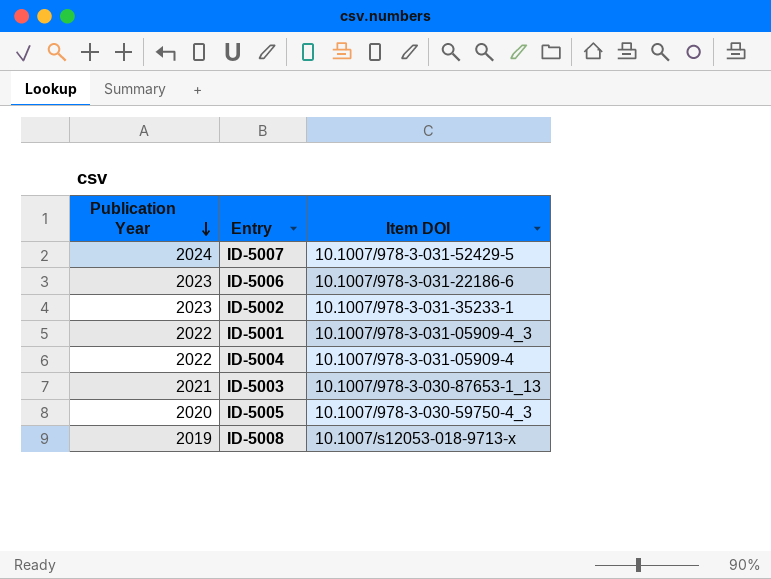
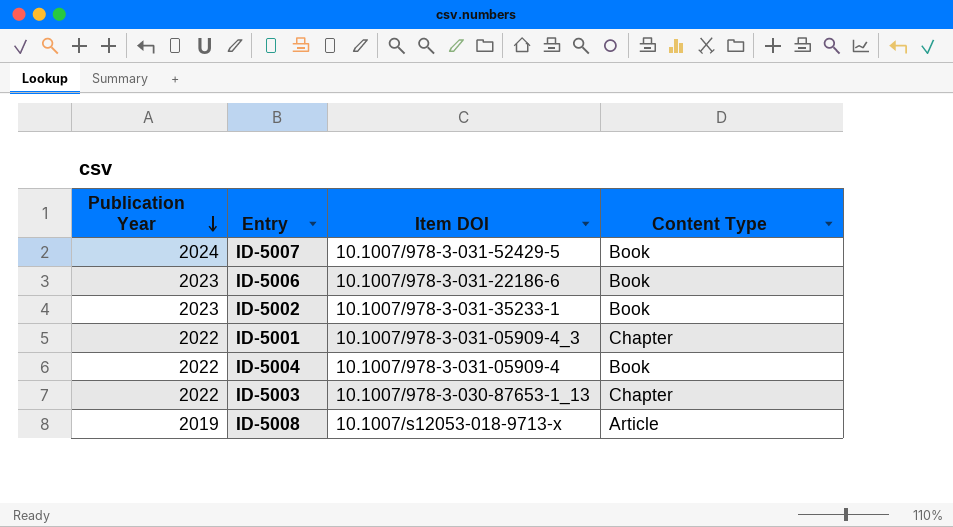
column Content Type | position: none -> 4
row ID-5005: 2020 | 10.1007/978-3-030-59750-4_3 -> none
ID-5003 | Publication Year: 2021 -> 2022

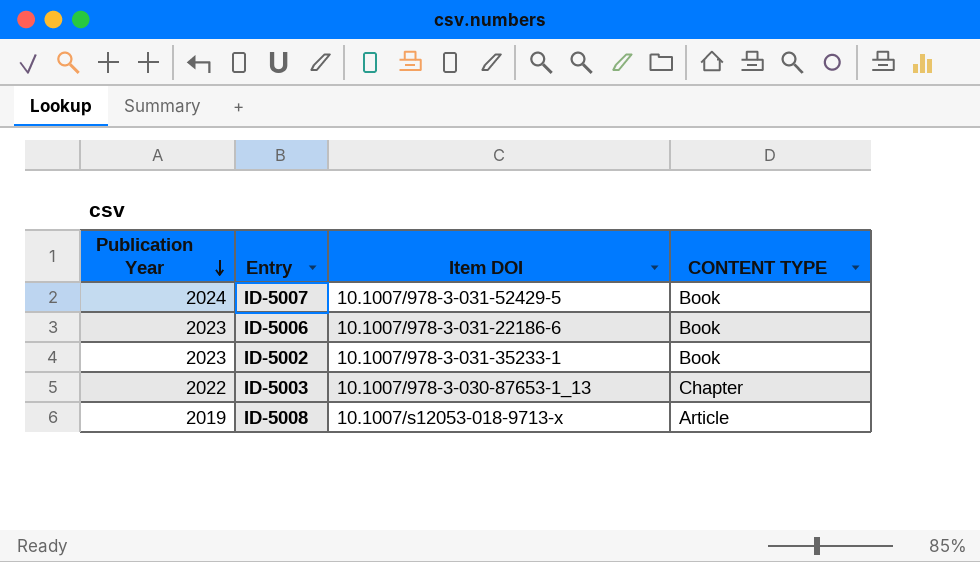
column name: Content Type -> CONTENT TYPE
row ID-5001: 2022 | 10.1007/978-3-031-05909-4_3 | Chapter -> none
row ID-5004: 2022 | 10.1007/978-3-031-05909-4 | Book -> none

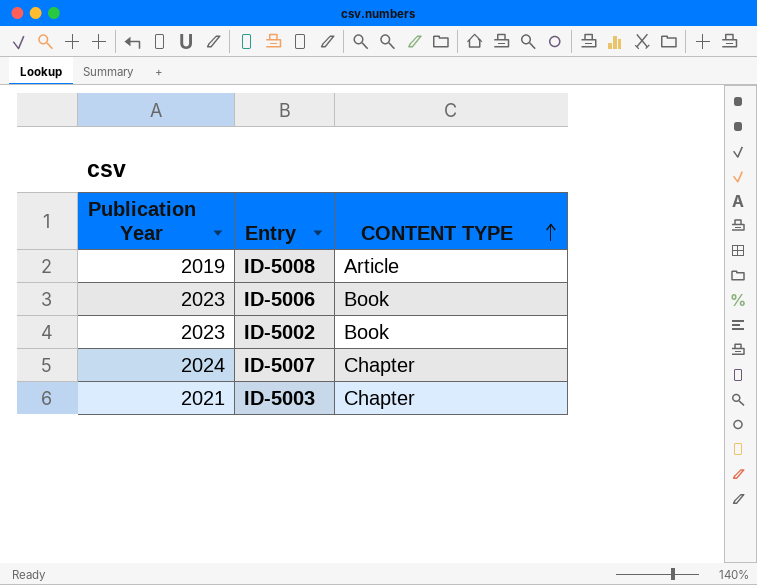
row order: Publication Year descending -> CONTENT TYPE ascending
column Item DOI | position: 3 -> none
ID-5007 | CONTENT TYPE: Book -> Chapter
ID-5003 | Publication Year: 2022 -> 2021

